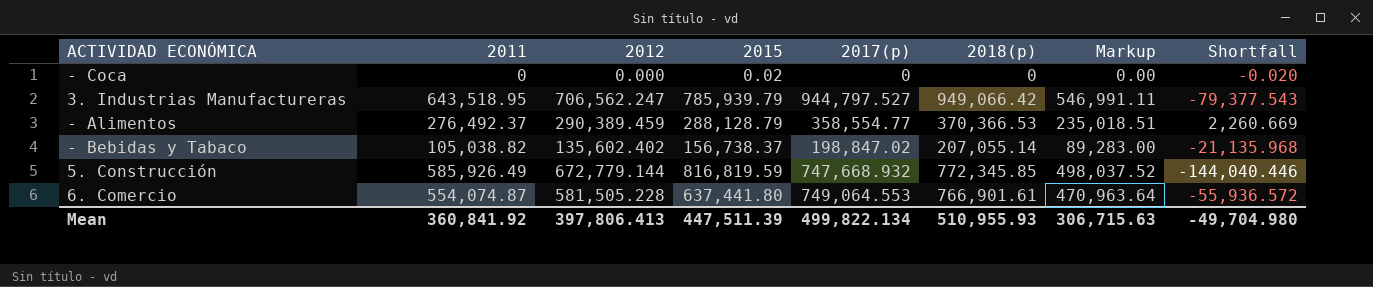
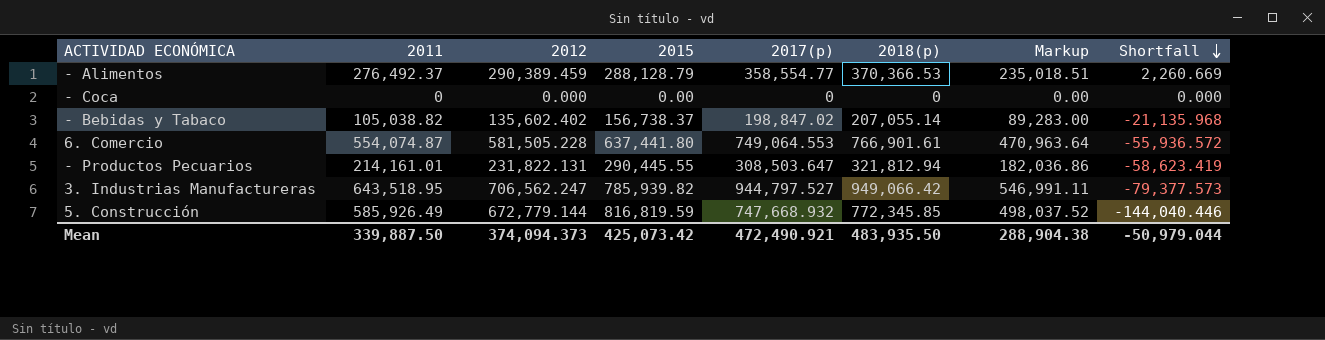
row order: none -> Shortfall descending
- Coca | 2015: 0.02 -> 0.00
- Coca | Shortfall: -0.020 -> 0.000
row - Productos Pecuarios: none -> 214,161.01 | 231,822.131 | 290,445.55 | 308,503.647 | 321,812.94 | 182,036.86 | -58,623.419
3. Industrias Manufactureras | 2015: 785,939.79 -> 785,939.82
3. Industrias Manufactureras | Shortfall: -79,377.543 -> -79,377.573
Mean | 2011: 360,841.92 -> 339,887.50
Mean | 2012: 397,806.413 -> 374,094.373
Mean | 2015: 447,511.39 -> 425,073.42
Mean | 2017(p): 499,822.134 -> 472,490.921
Mean | 2018(p): 510,955.93 -> 483,935.50
Mean | Markup: 306,715.63 -> 288,904.38
Mean | Shortfall: -49,704.980 -> -50,979.044

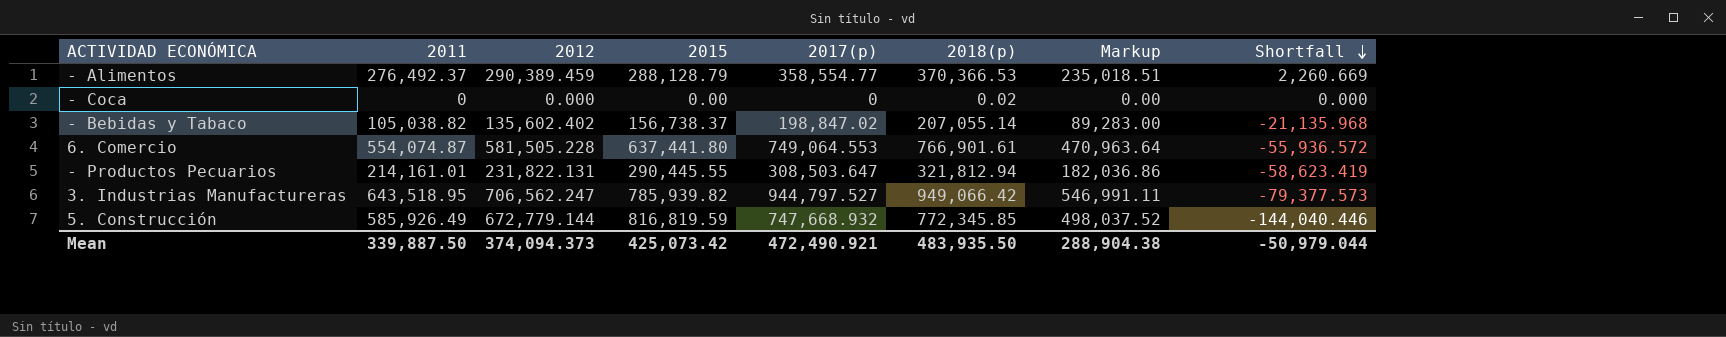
- Coca | 2018(p): 0 -> 0.02

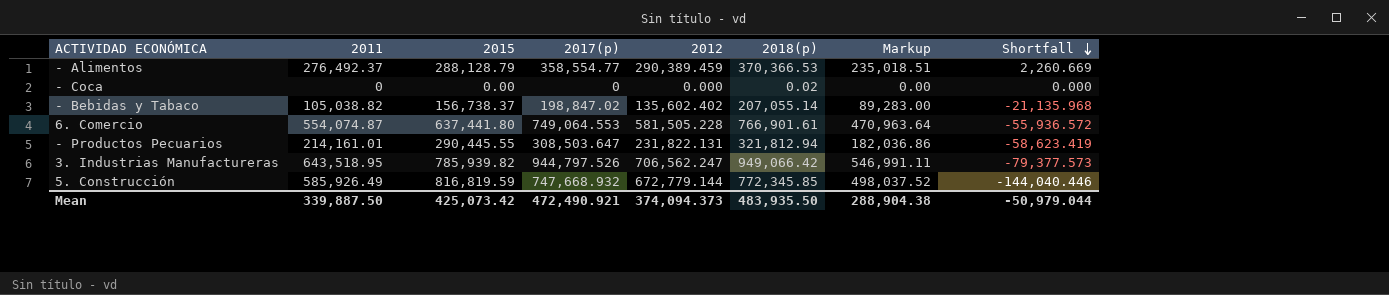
column 2012 | position: 3 -> 5
3. Industrias Manufactureras | 2017(p): 944,797.527 -> 944,797.526

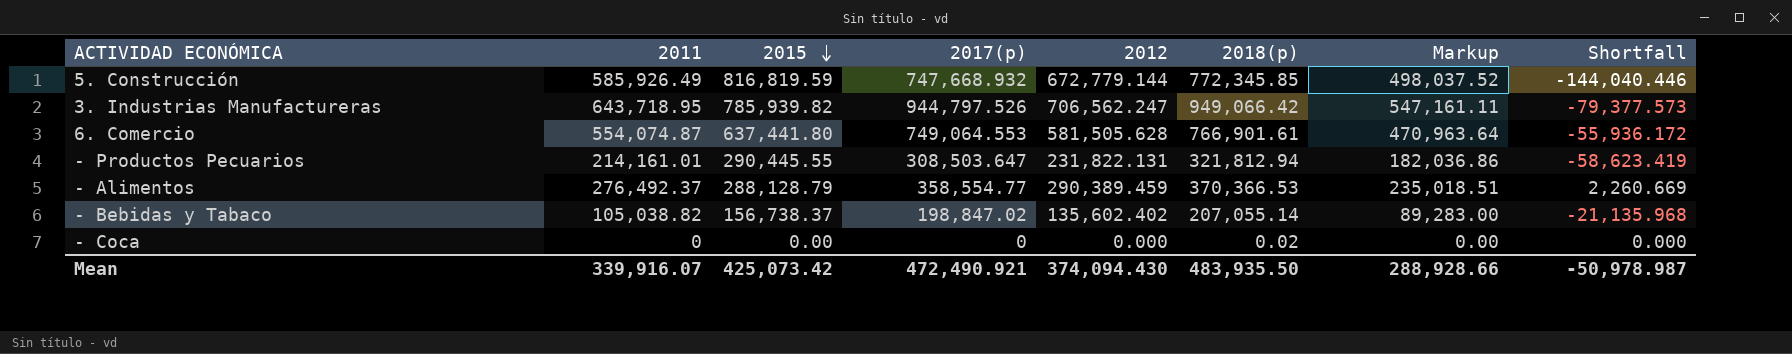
row order: Shortfall descending -> 2015 descending
3. Industrias Manufactureras | 2011: 643,518.95 -> 643,718.95
3. Industrias Manufactureras | Markup: 546,991.11 -> 547,161.11
6. Comercio | 2012: 581,505.228 -> 581,505.628
6. Comercio | Shortfall: -55,936.572 -> -55,936.172
Mean | 2011: 339,887.50 -> 339,916.07
Mean | 2012: 374,094.373 -> 374,094.430
Mean | Markup: 288,904.38 -> 288,928.66
Mean | Shortfall: -50,979.044 -> -50,978.987

